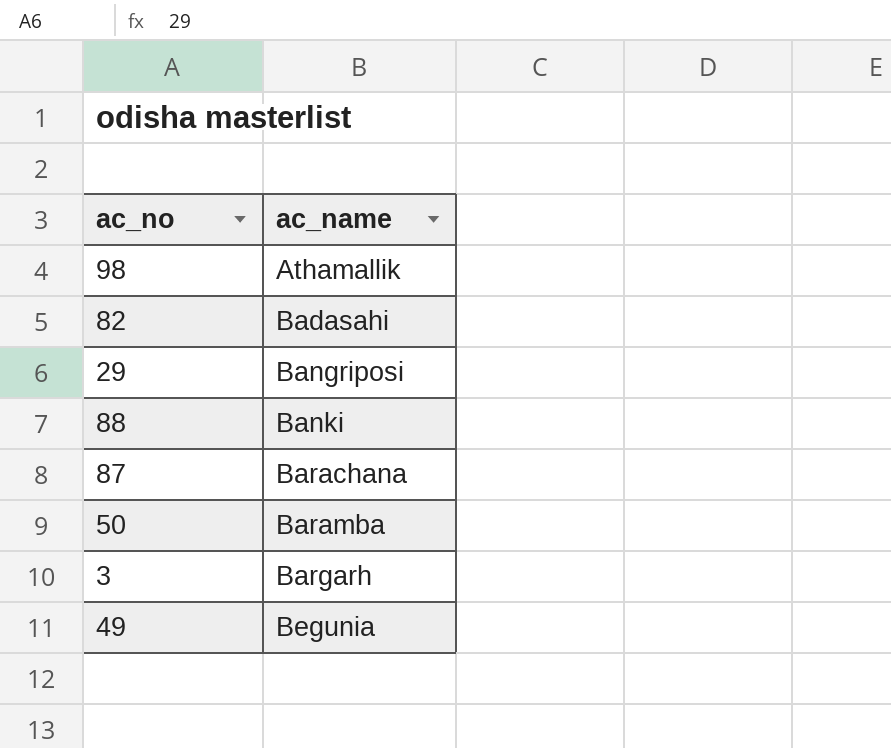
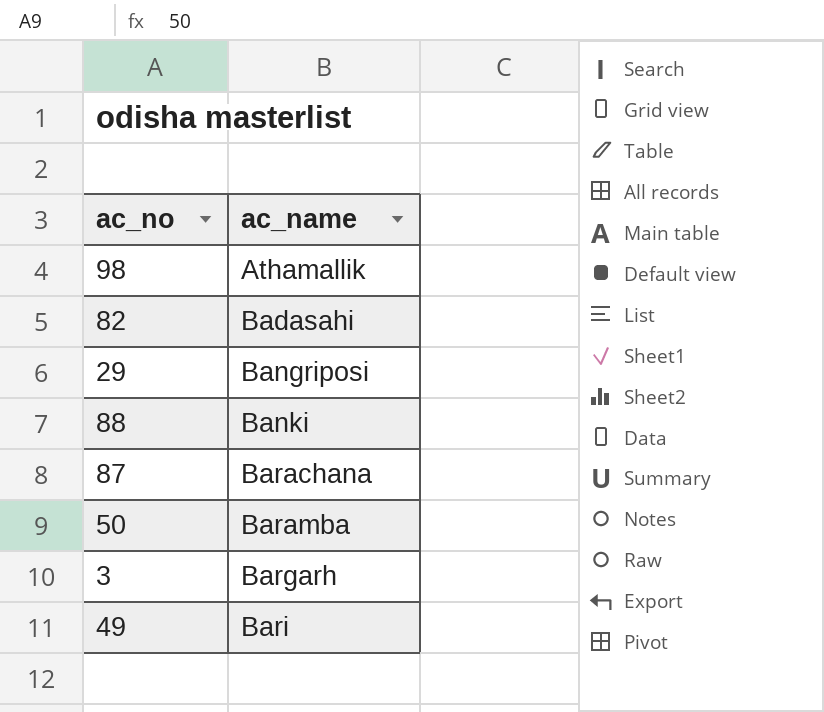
49 | ac_name: Begunia -> Bari

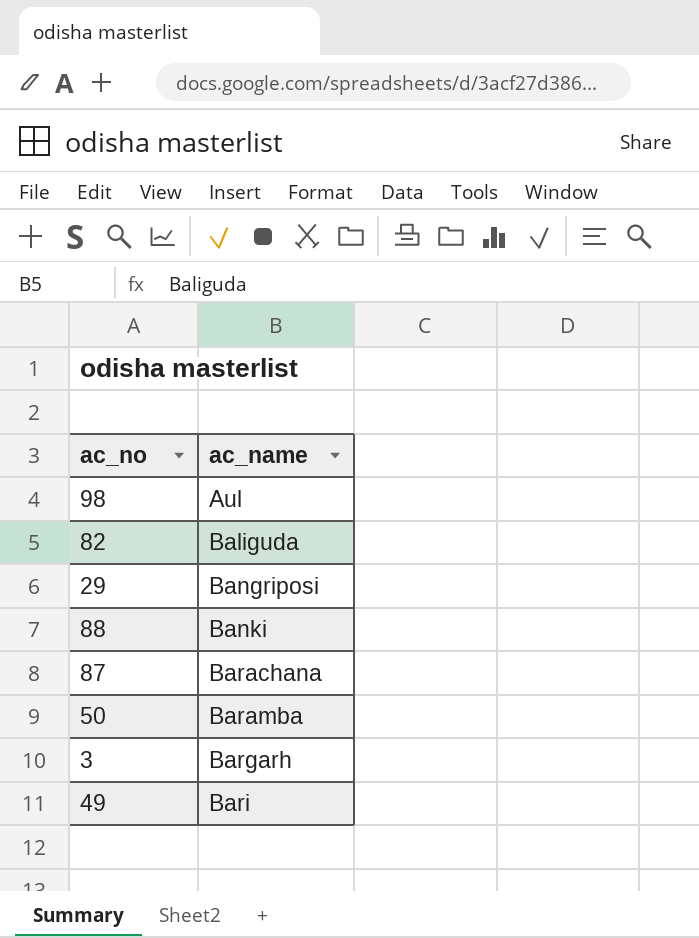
98 | ac_name: Athamallik -> Aul
82 | ac_name: Badasahi -> Baliguda

